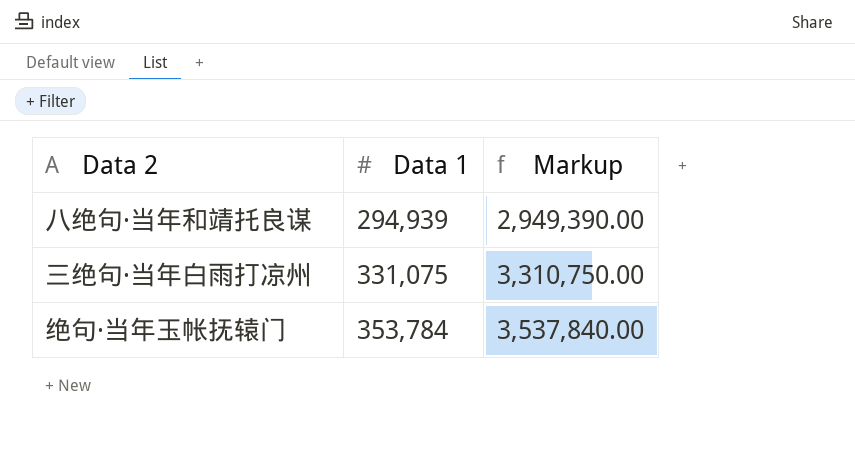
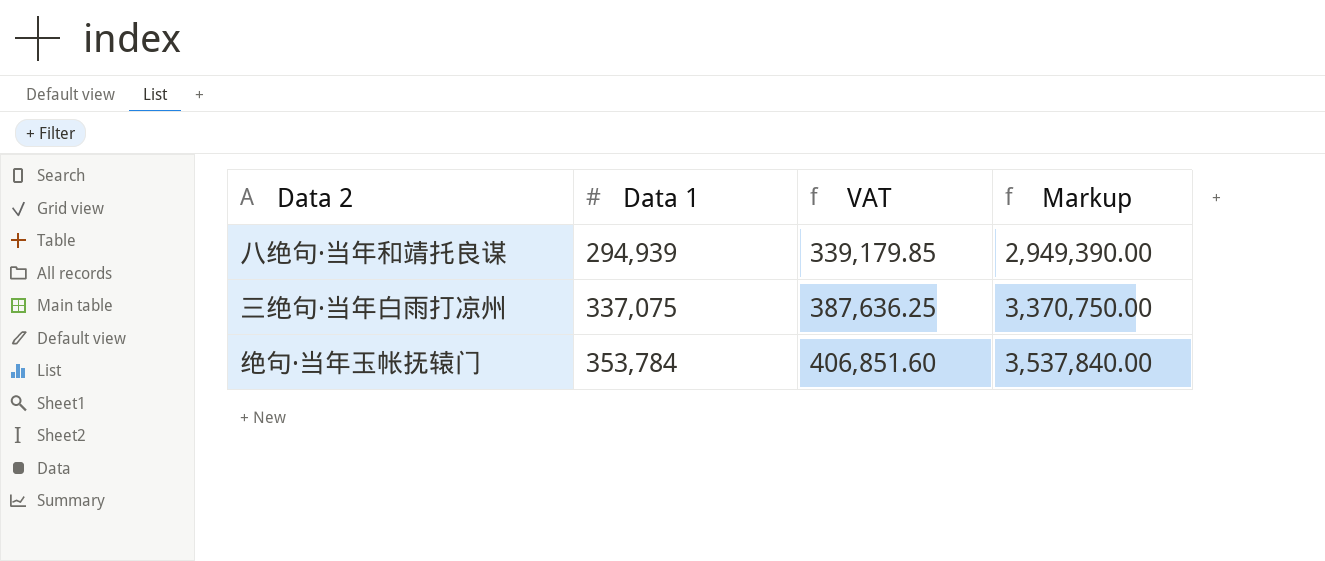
column VAT | formula: none -> [Data 1] * 1.15
三绝句·当年白雨打凉州 | Data 1: 331,075 -> 337,075
三绝句·当年白雨打凉州 | Markup: 3,310,750.00 -> 3,370,750.00

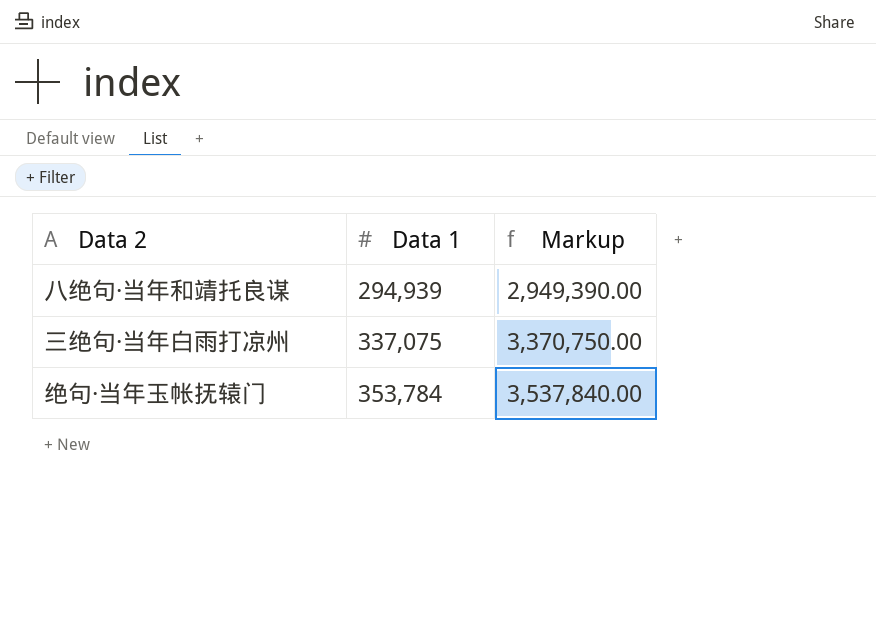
column VAT | formula: [Data 1] * 1.15 -> none

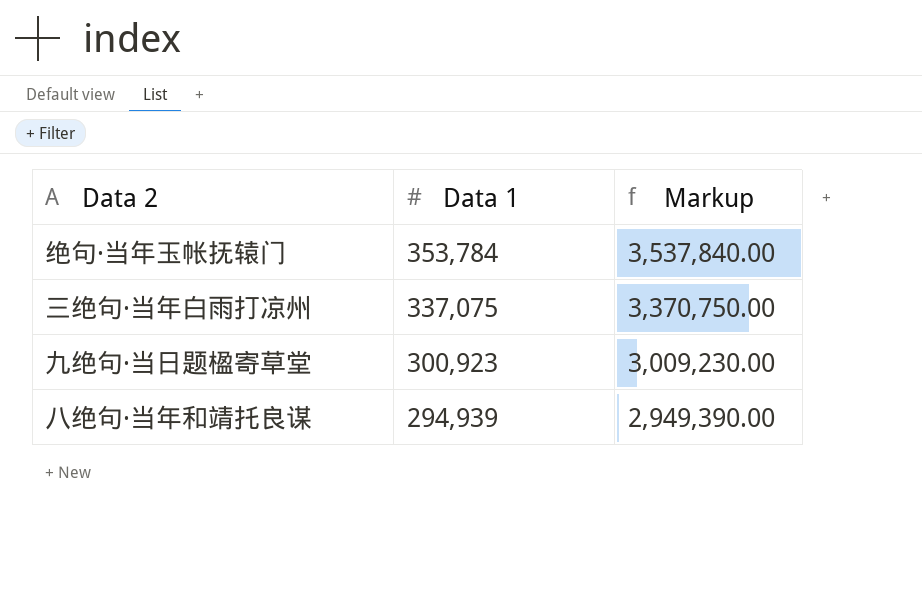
row order: Data 1 ascending -> Data 1 descending
row 九绝句·当日题楹寄草堂: none -> 300,923 | 3,009,230.00

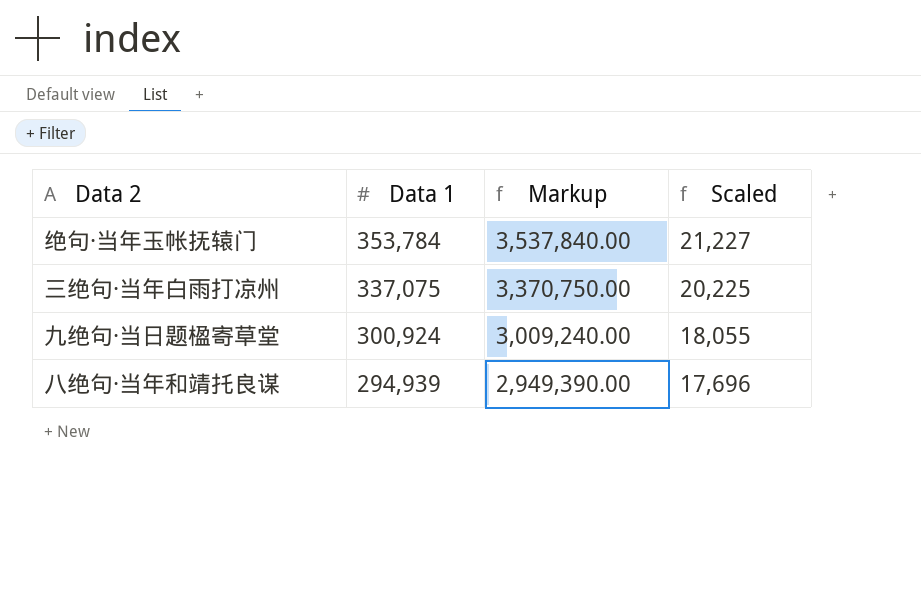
column Scaled | formula: none -> [Data 1] * 0.06
九绝句·当日题楹寄草堂 | Data 1: 300,923 -> 300,924
九绝句·当日题楹寄草堂 | Markup: 3,009,230.00 -> 3,009,240.00

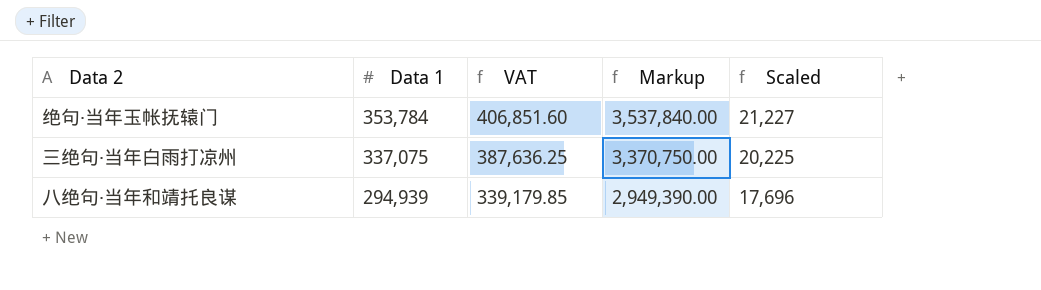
column VAT | formula: none -> [Data 1] * 1.15
row 九绝句·当日题楹寄草堂: 300,924 | 3,009,240.00 | 18,055 -> none

